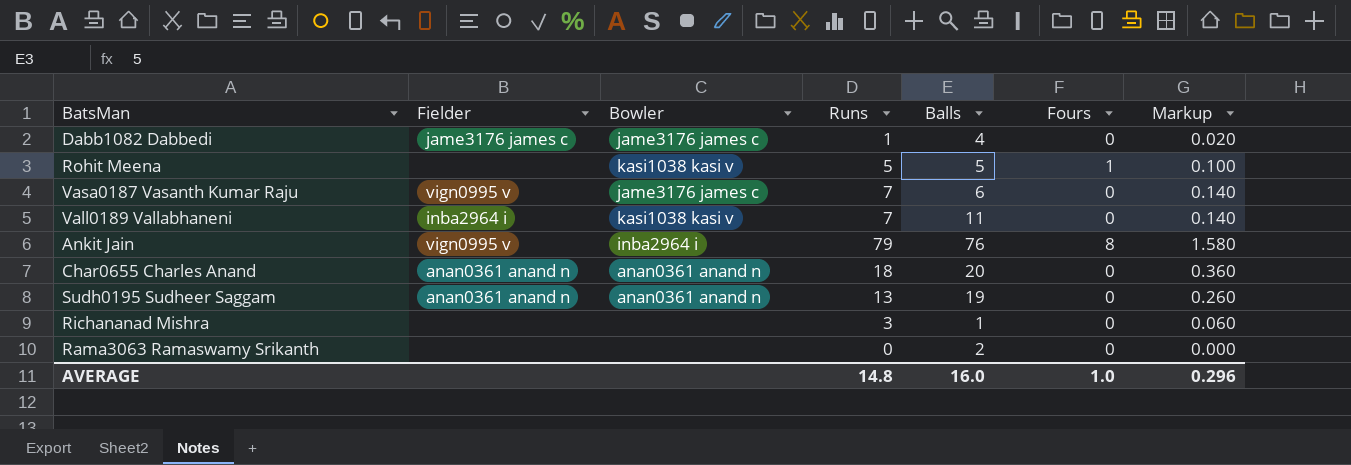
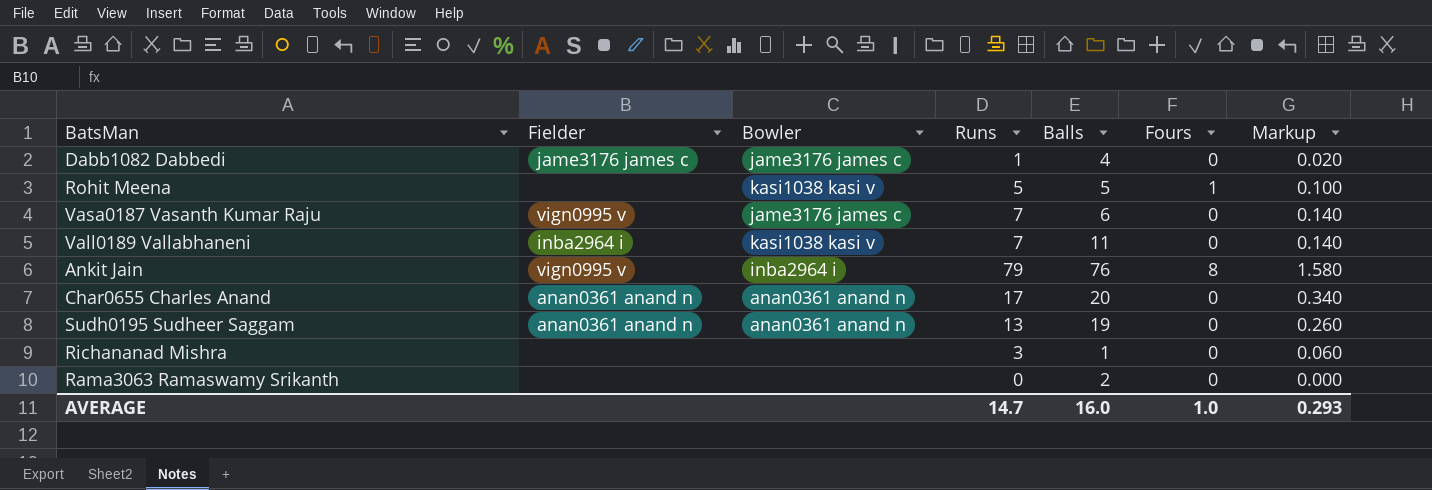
Char0655 Charles Anand | Runs: 18 -> 17
Char0655 Charles Anand | Markup: 0.360 -> 0.340
AVERAGE | Runs: 14.8 -> 14.7
AVERAGE | Markup: 0.296 -> 0.293

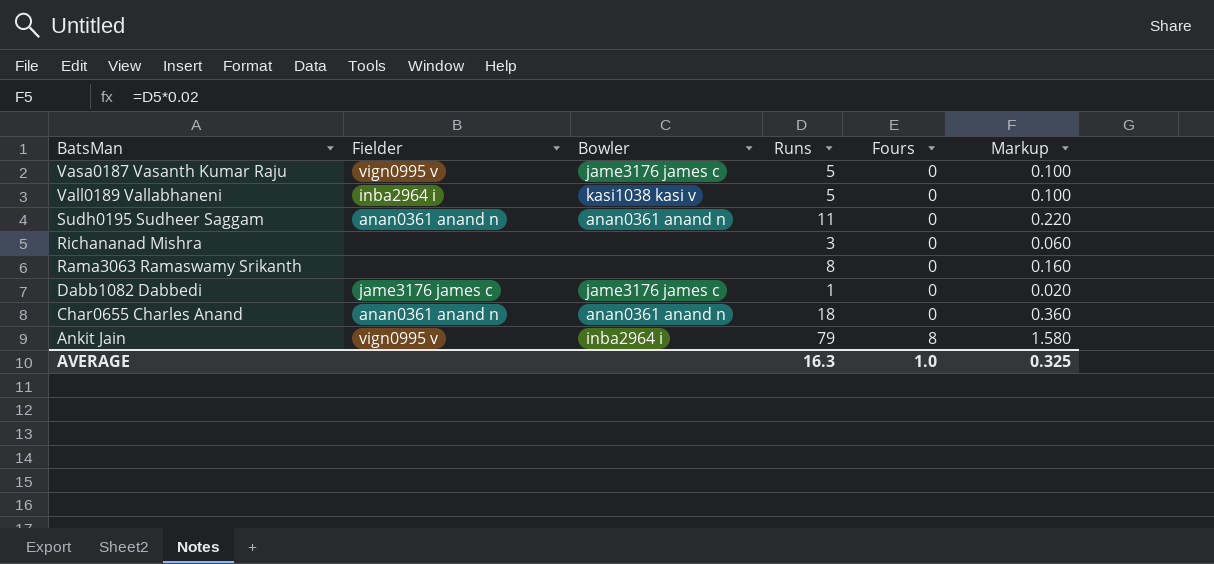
row order: none -> BatsMan descending
column Balls | position: 5 -> none
row Rohit Meena: none | kasi1038 kasi v | 5 | 5 | 1 | 0.100 -> none
Vasa0187 Vasanth Kumar Raju | Runs: 7 -> 5
Vasa0187 Vasanth Kumar Raju | Markup: 0.140 -> 0.100
Vall0189 Vallabhaneni | Runs: 7 -> 5
Vall0189 Vallabhaneni | Markup: 0.140 -> 0.100
Sudh0195 Sudheer Saggam | Runs: 13 -> 11
Sudh0195 Sudheer Saggam | Markup: 0.260 -> 0.220
Rama3063 Ramaswamy Srikanth | Runs: 0 -> 8
Rama3063 Ramaswamy Srikanth | Markup: 0.000 -> 0.160
Char0655 Charles Anand | Runs: 17 -> 18
Char0655 Charles Anand | Markup: 0.340 -> 0.360
AVERAGE | Runs: 14.7 -> 16.3
AVERAGE | Markup: 0.293 -> 0.325

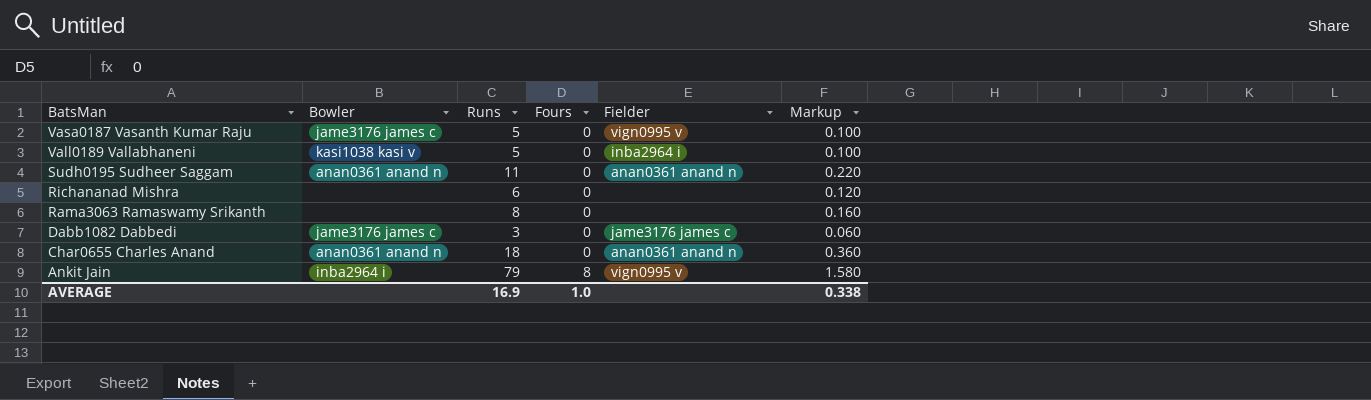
column Fielder | position: 2 -> 5
Richananad Mishra | Runs: 3 -> 6
Richananad Mishra | Markup: 0.060 -> 0.120
Dabb1082 Dabbedi | Runs: 1 -> 3
Dabb1082 Dabbedi | Markup: 0.020 -> 0.060
AVERAGE | Runs: 16.3 -> 16.9
AVERAGE | Markup: 0.325 -> 0.338

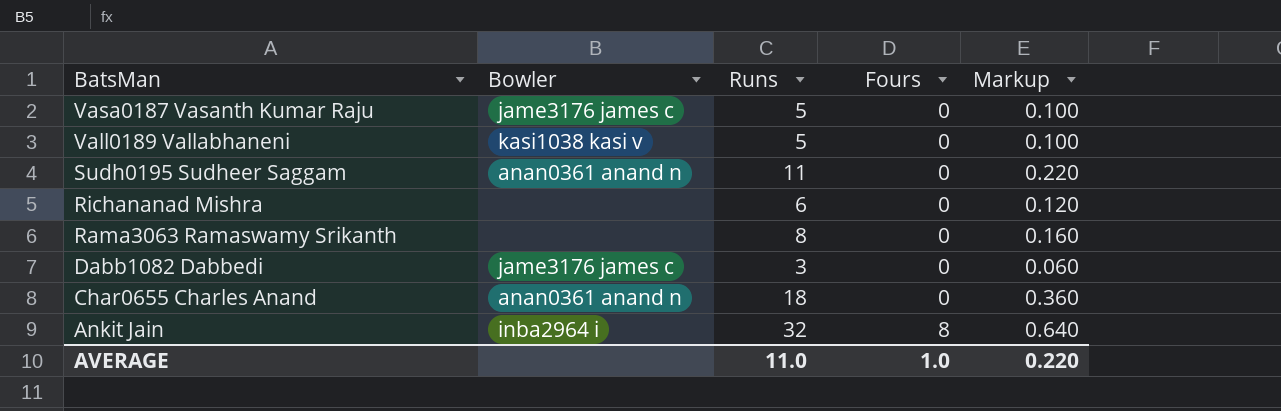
column Fielder | position: 5 -> none
Ankit Jain | Runs: 79 -> 32
Ankit Jain | Markup: 1.580 -> 0.640
AVERAGE | Runs: 16.9 -> 11.0
AVERAGE | Markup: 0.338 -> 0.220

